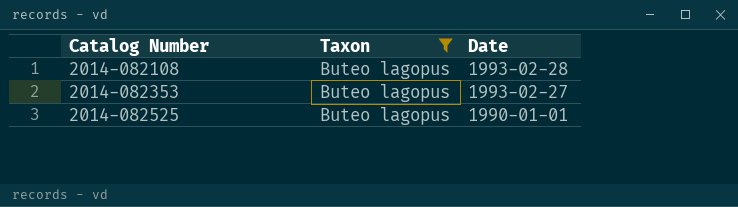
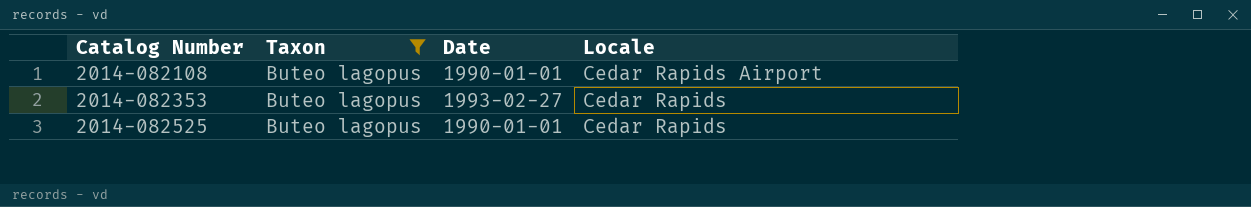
column Locale | position: none -> 4
2014-082108 | Date: 1993-02-28 -> 1990-01-01

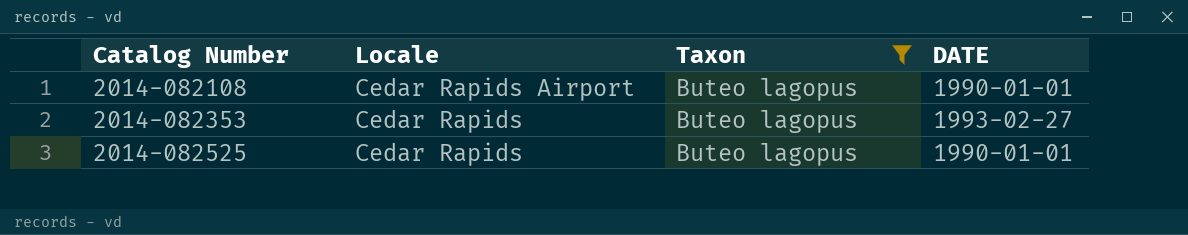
column Locale | position: 4 -> 2
column name: Date -> DATE

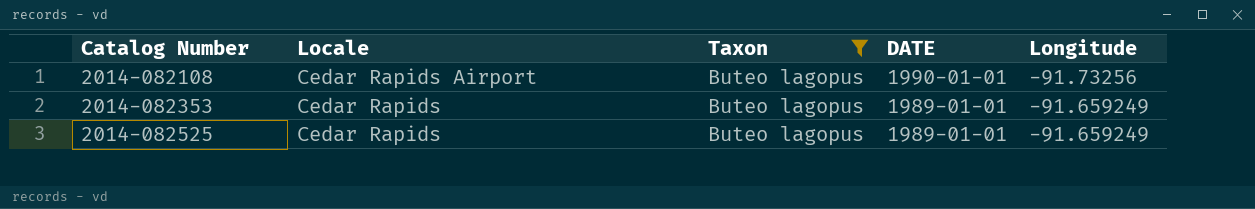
column Longitude | position: none -> 5
2014-082353 | DATE: 1993-02-27 -> 1989-01-01
2014-082525 | DATE: 1990-01-01 -> 1989-01-01

